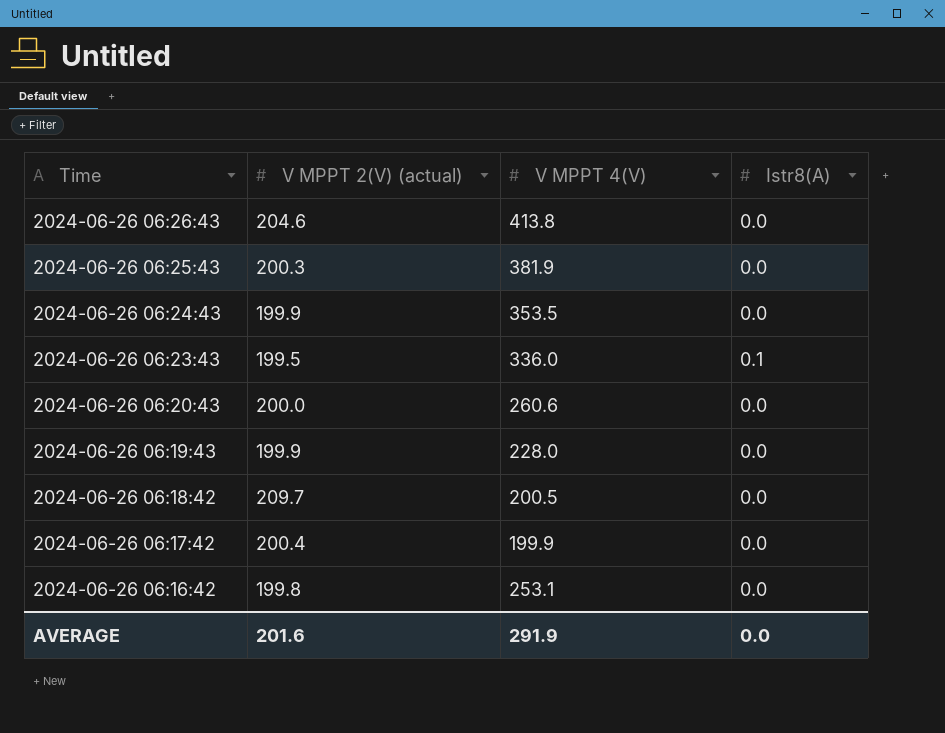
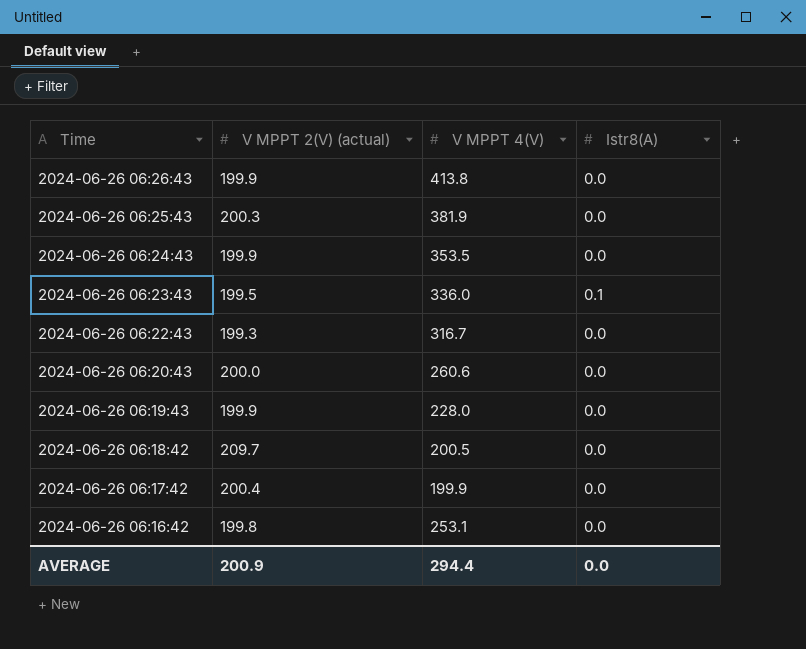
2024-06-26 06:26:43 | V MPPT 2(V) (actual): 204.6 -> 199.9
row 2024-06-26 06:22:43: none -> 199.3 | 316.7 | 0.0
AVERAGE | V MPPT 2(V) (actual): 201.6 -> 200.9
AVERAGE | V MPPT 4(V): 291.9 -> 294.4

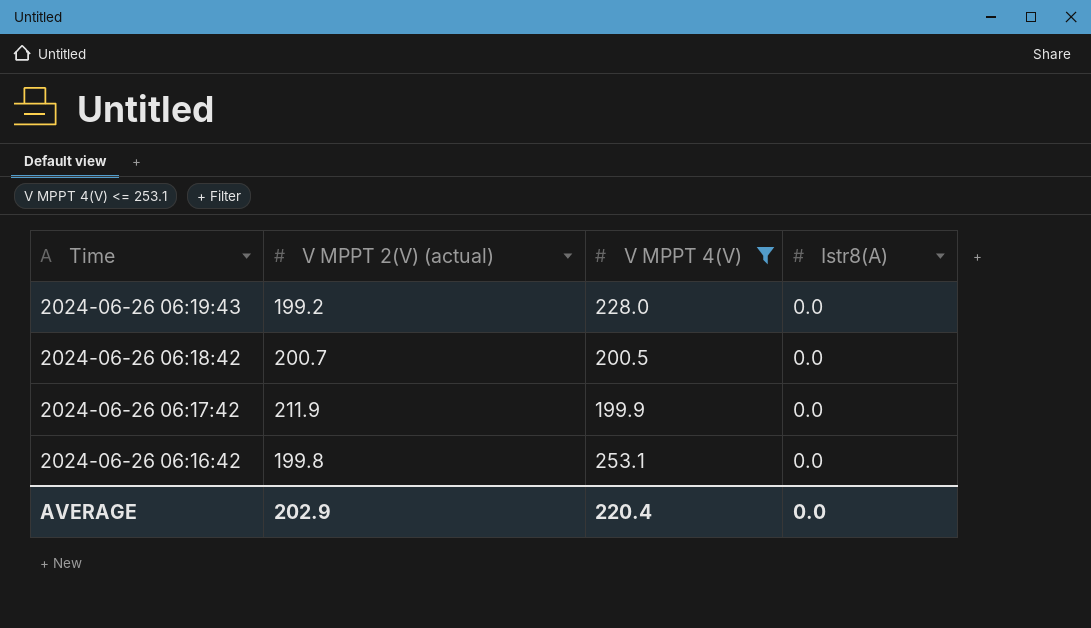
filter: none -> V MPPT 4(V) <= 253.1
2024-06-26 06:19:43 | V MPPT 2(V) (actual): 199.9 -> 199.2
2024-06-26 06:18:42 | V MPPT 2(V) (actual): 209.7 -> 200.7
2024-06-26 06:17:42 | V MPPT 2(V) (actual): 200.4 -> 211.9
AVERAGE | V MPPT 2(V) (actual): 200.9 -> 202.9
AVERAGE | V MPPT 4(V): 294.4 -> 220.4

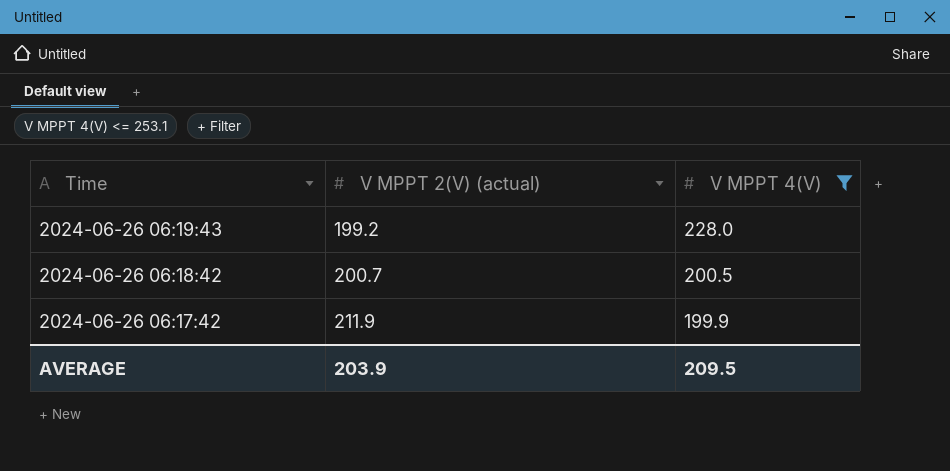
column Istr8(A) | position: 4 -> none
row 2024-06-26 06:16:42: 199.8 | 253.1 | 0.0 -> none
AVERAGE | V MPPT 2(V) (actual): 202.9 -> 203.9
AVERAGE | V MPPT 4(V): 220.4 -> 209.5

